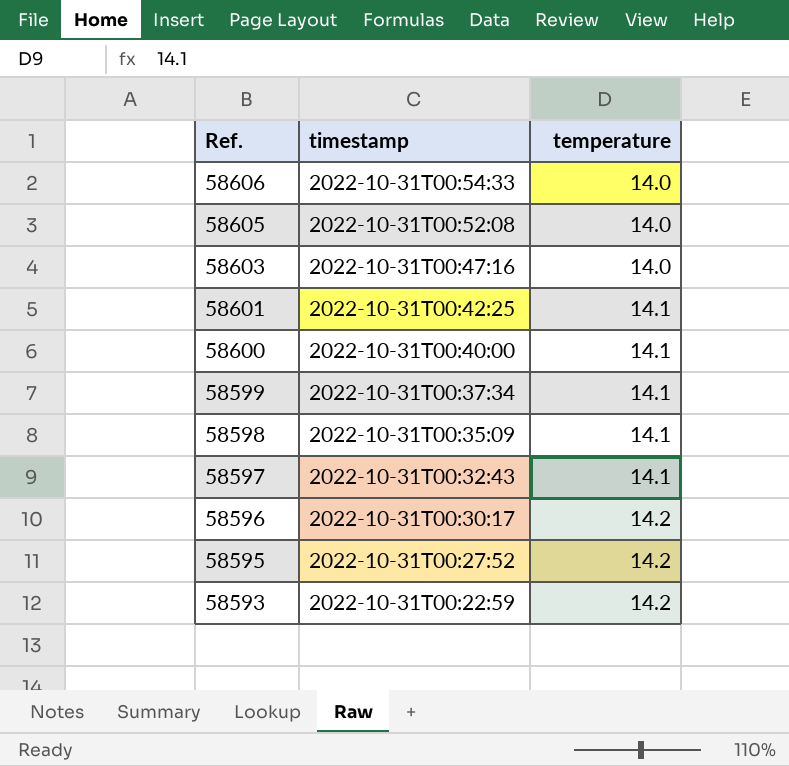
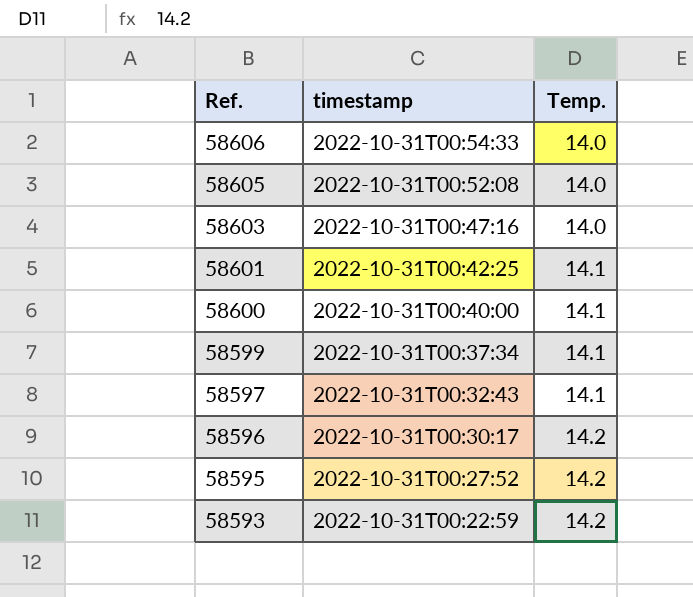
column name: temperature -> Temp.
row 58598: 2022-10-31T00:35:09 | 14.1 -> none

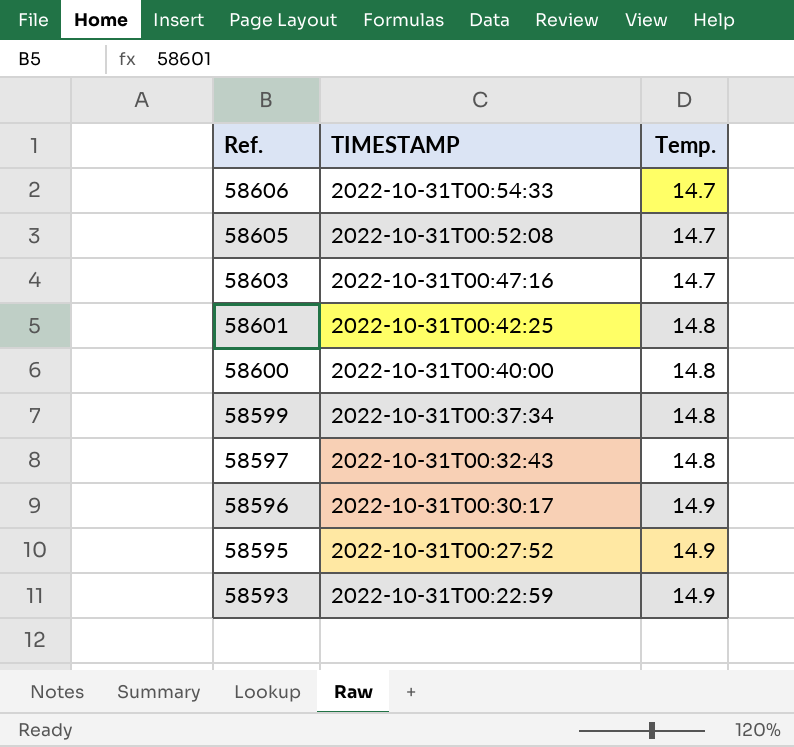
column name: timestamp -> TIMESTAMP
58606 | Temp.: 14.0 -> 14.7
58605 | Temp.: 14.0 -> 14.7
58603 | Temp.: 14.0 -> 14.7
58601 | Temp.: 14.1 -> 14.8
58600 | Temp.: 14.1 -> 14.8
58599 | Temp.: 14.1 -> 14.8
58597 | Temp.: 14.1 -> 14.8
58596 | Temp.: 14.2 -> 14.9
58595 | Temp.: 14.2 -> 14.9
58593 | Temp.: 14.2 -> 14.9

